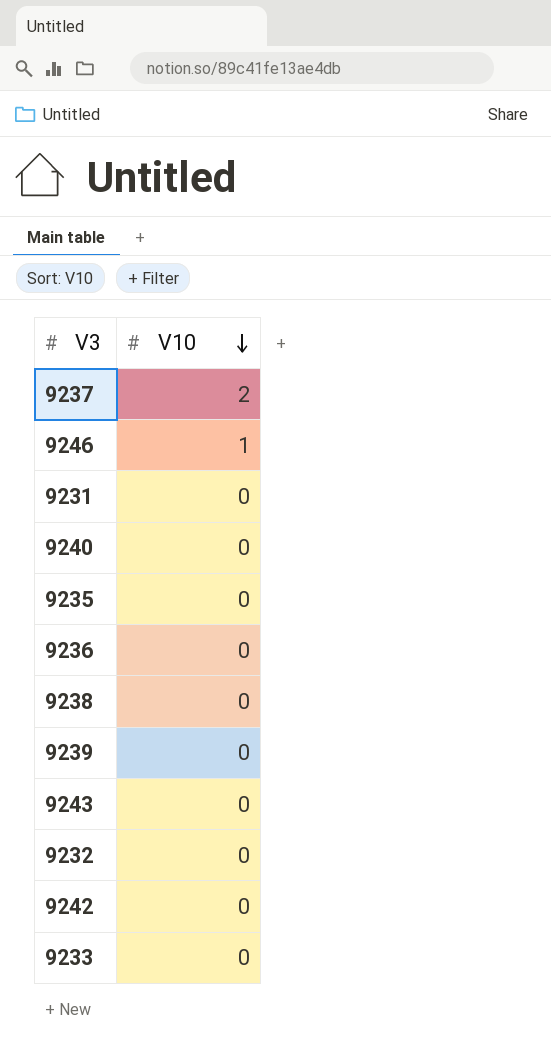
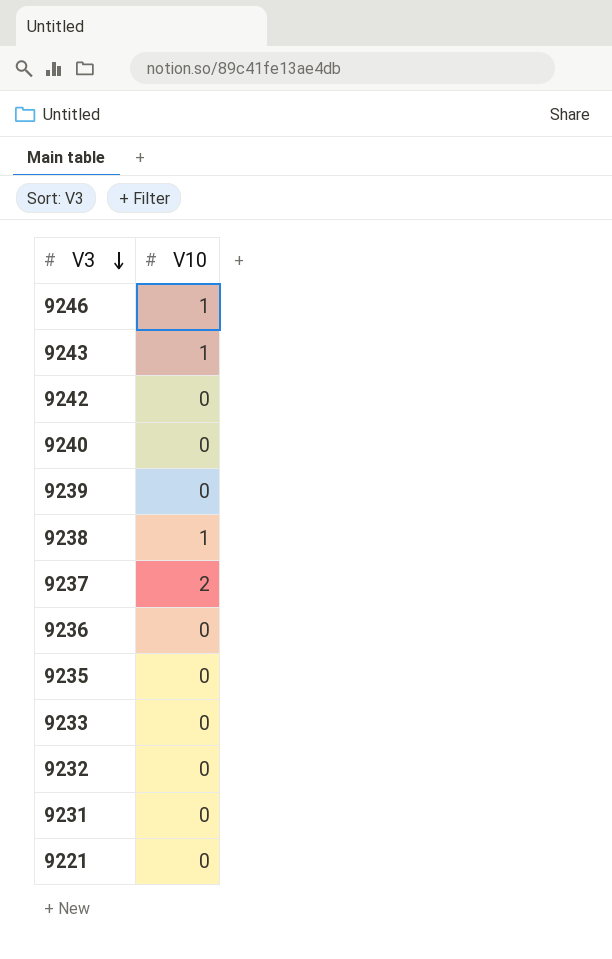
row order: V10 descending -> V3 descending
9243 | V10: 0 -> 1
9238 | V10: 0 -> 1
row 9221: none -> 0

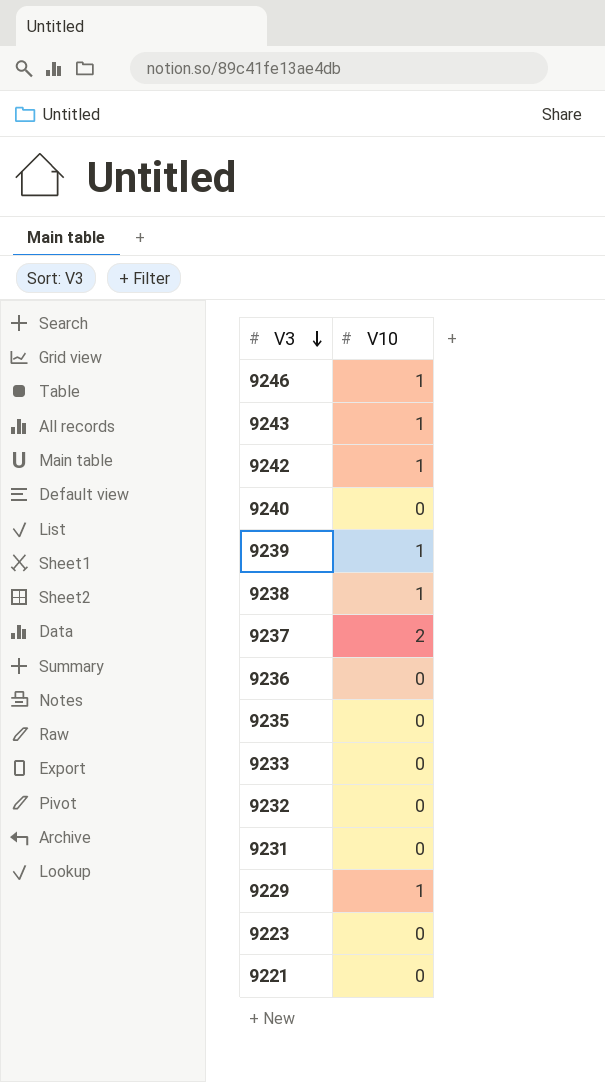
9242 | V10: 0 -> 1
9239 | V10: 0 -> 1
row 9229: none -> 1
row 9223: none -> 0

